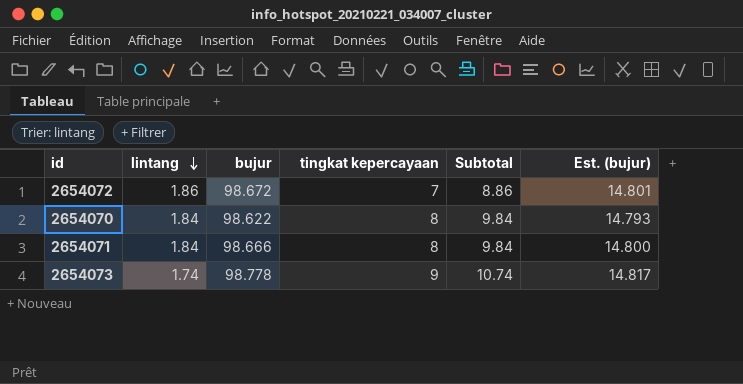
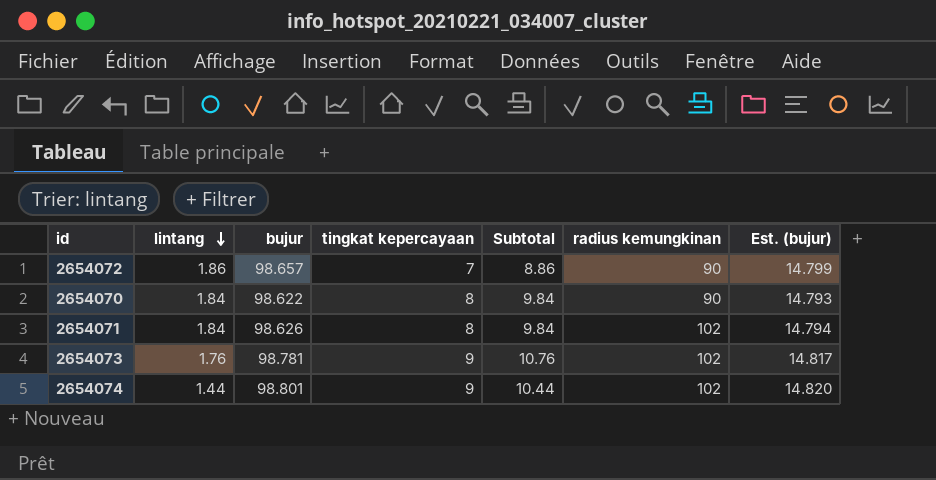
column radius kemungkinan | position: none -> 6
2654072 | bujur: 98.672 -> 98.657
2654072 | Est. (bujur): 14.801 -> 14.799
2654071 | bujur: 98.666 -> 98.626
2654071 | Est. (bujur): 14.800 -> 14.794
2654073 | lintang: 1.74 -> 1.76
2654073 | bujur: 98.778 -> 98.781
2654073 | Subtotal: 10.74 -> 10.76
row 2654074: none -> 1.44 | 98.801 | 9 | 10.44 | 102 | 14.820

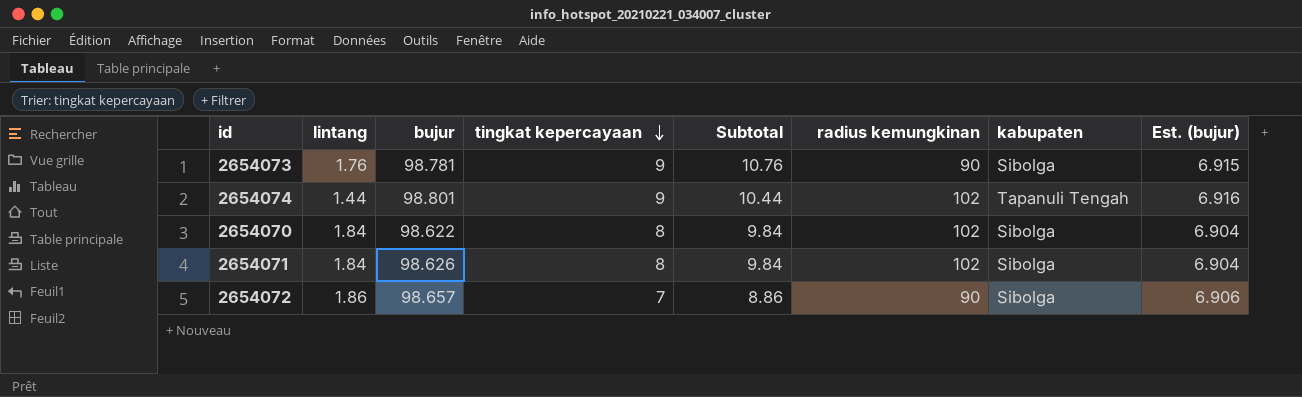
row order: lintang descending -> tingkat kepercayaan descending
column kabupaten | position: none -> 7
column Est. (bujur) | formula: [bujur] * 0.15 -> [bujur] * 0.07
2654073 | radius kemungkinan: 102 -> 90
2654070 | radius kemungkinan: 90 -> 102

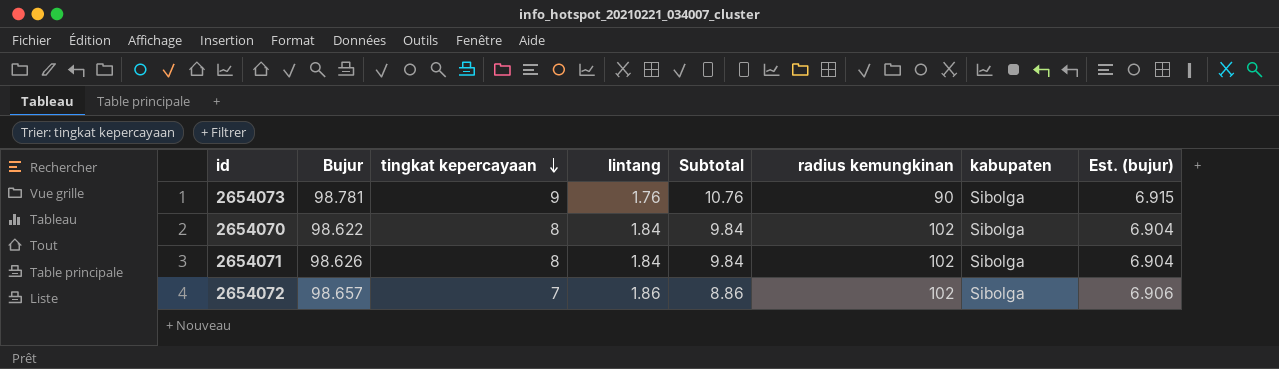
column name: bujur -> Bujur
column lintang | position: 2 -> 4
row 2654074: 1.44 | 98.801 | 9 | 10.44 | 102 | Tapanuli Tengah | 6.916 -> none
2654072 | radius kemungkinan: 90 -> 102

